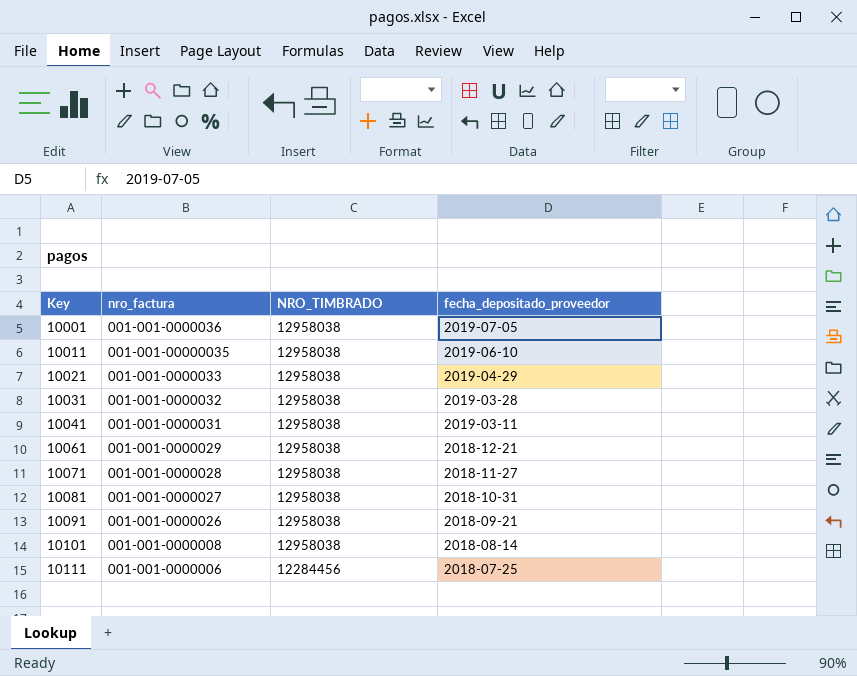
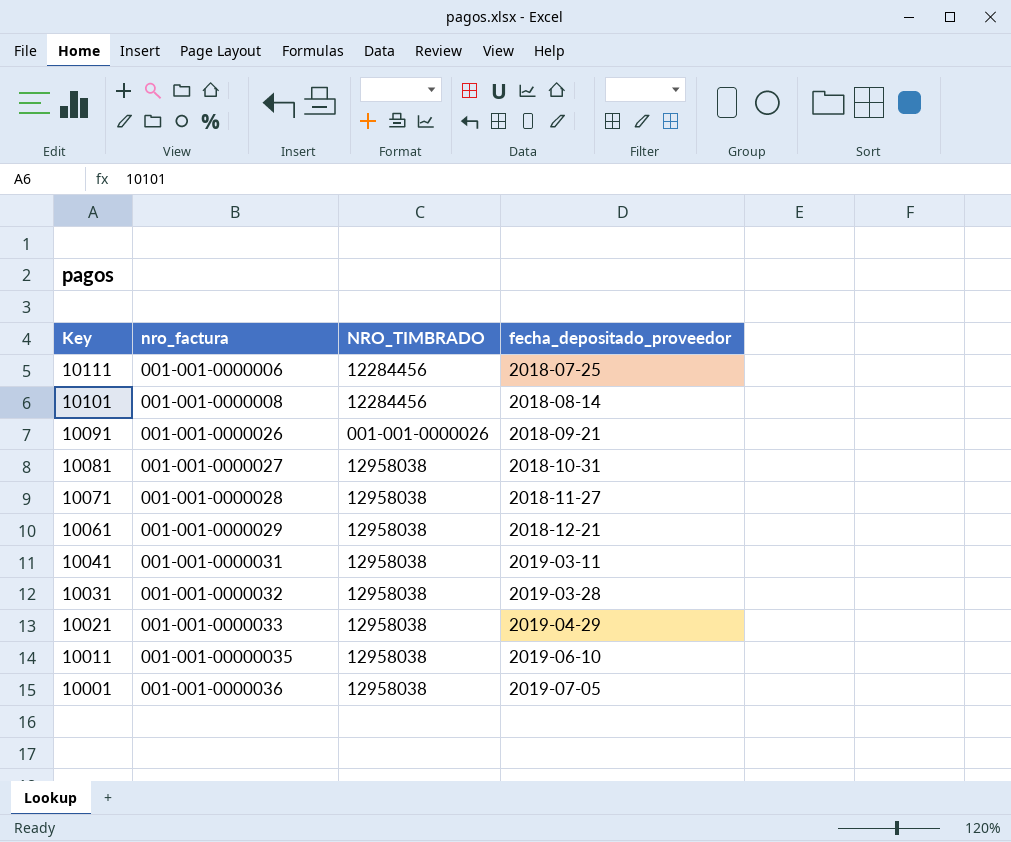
row order: Key ascending -> Key descending
10101 | NRO_TIMBRADO: 12958038 -> 12284456
10091 | NRO_TIMBRADO: 12958038 -> 001-001-0000026

